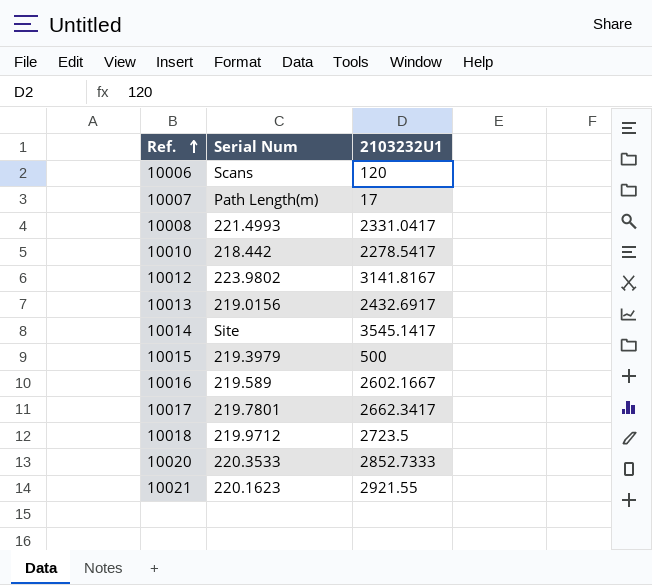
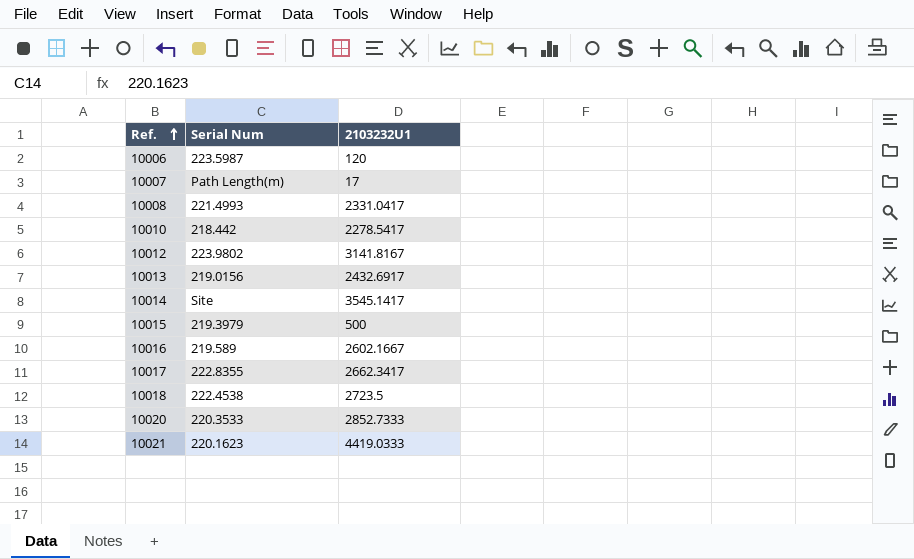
10006 | Serial Num: Scans -> 223.5987
10017 | Serial Num: 219.7801 -> 222.8355
10018 | Serial Num: 219.9712 -> 222.4538
10021 | 2103232U1: 2921.55 -> 4419.0333

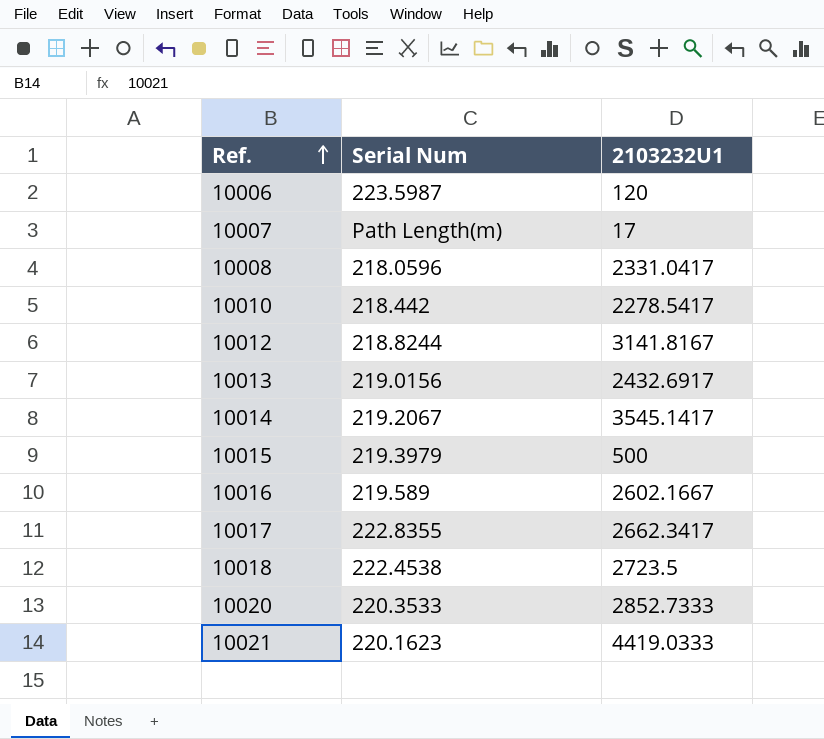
10008 | Serial Num: 221.4993 -> 218.0596
10012 | Serial Num: 223.9802 -> 218.8244
10014 | Serial Num: Site -> 219.2067

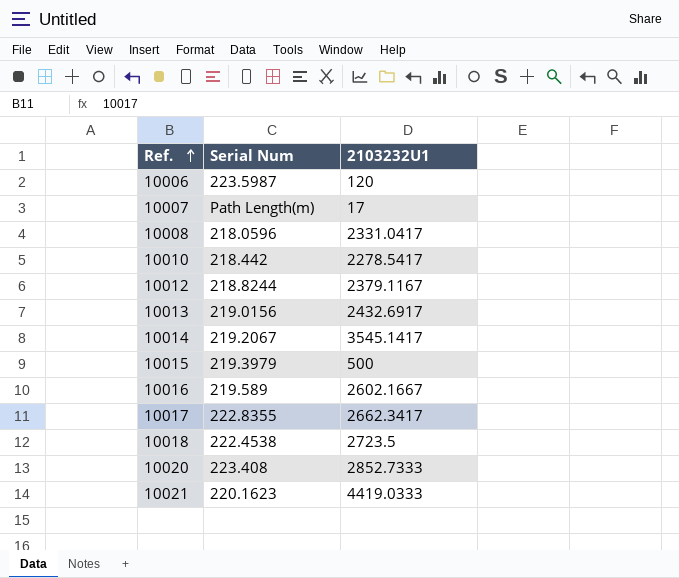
10012 | 2103232U1: 3141.8167 -> 2379.1167
10020 | Serial Num: 220.3533 -> 223.408

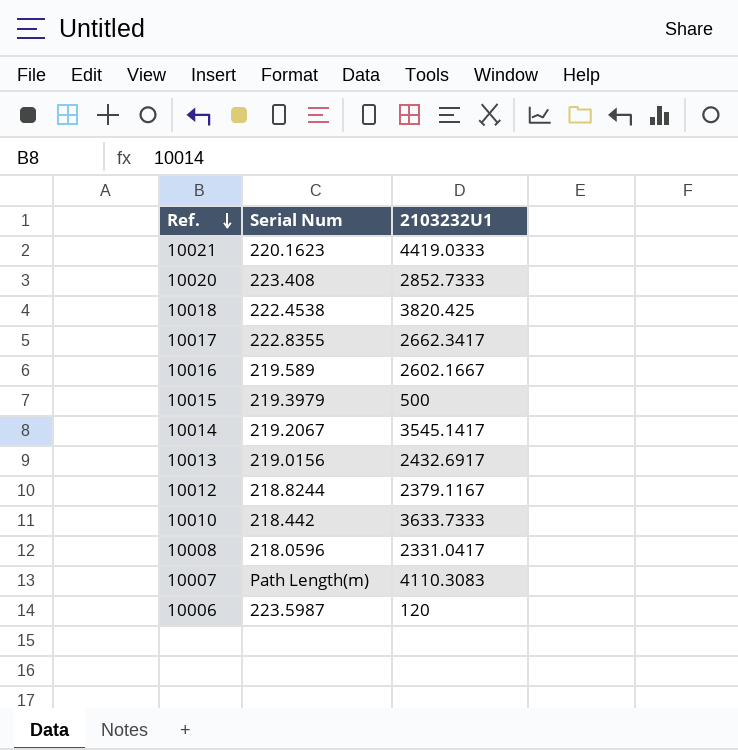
row order: Ref. ascending -> Ref. descending
10018 | 2103232U1: 2723.5 -> 3820.425
10010 | 2103232U1: 2278.5417 -> 3633.7333
10007 | 2103232U1: 17 -> 4110.3083

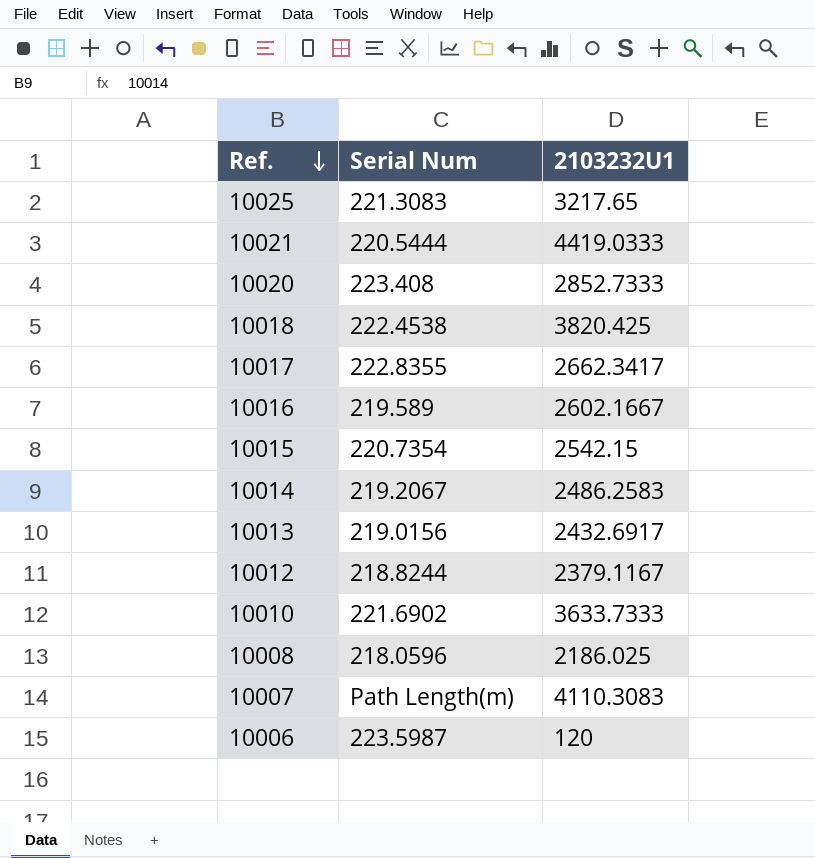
row 10025: none -> 221.3083 | 3217.65
10021 | Serial Num: 220.1623 -> 220.5444
10015 | Serial Num: 219.3979 -> 220.7354
10015 | 2103232U1: 500 -> 2542.15
10014 | 2103232U1: 3545.1417 -> 2486.2583
10010 | Serial Num: 218.442 -> 221.6902
10008 | 2103232U1: 2331.0417 -> 2186.025

